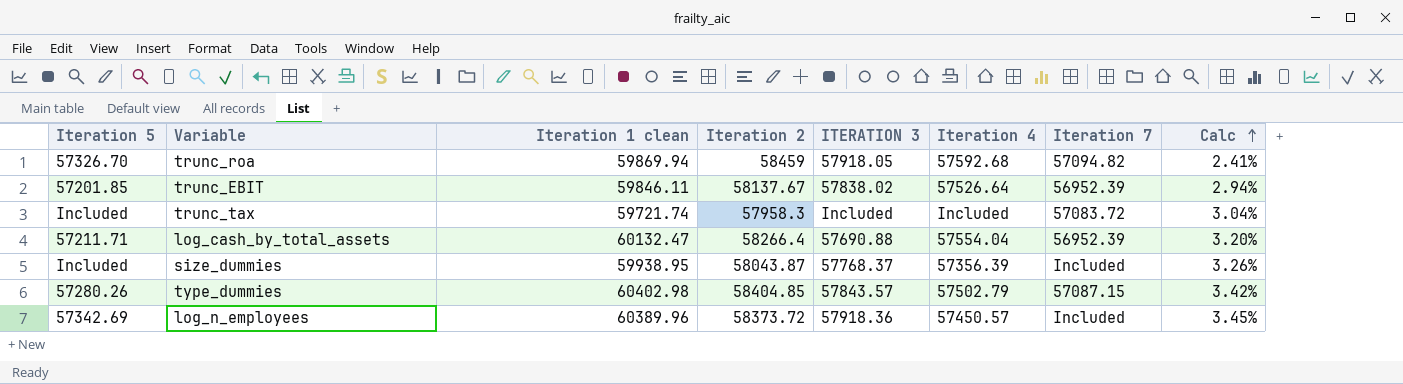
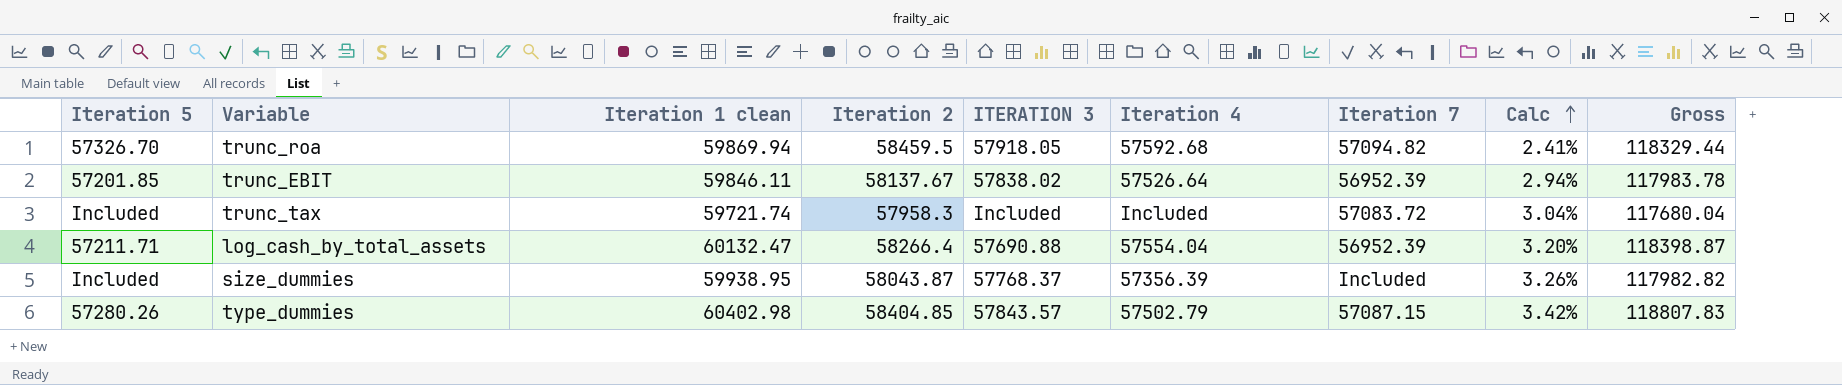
column Gross | formula: none -> [Iteration 1 clean] + [Iteration 2]
row log_n_employees: 57342.69 | 60389.96 | 58373.72 | 57918.36 | 57450.57 | Included | 3.45% -> none
trunc_roa | Iteration 2: 58459 -> 58459.5

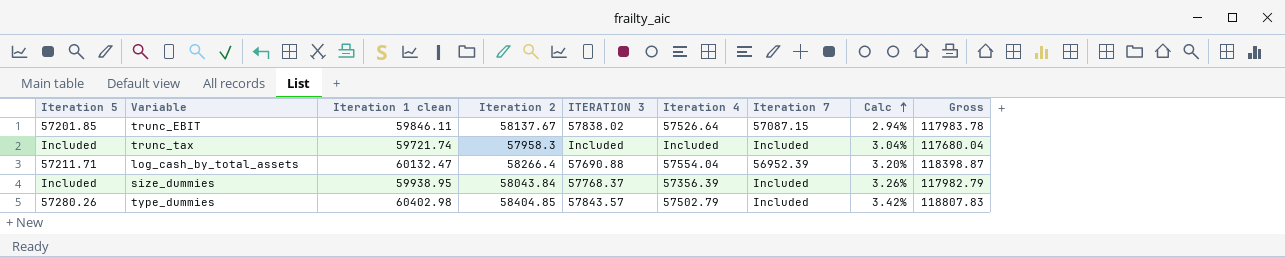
row trunc_roa: 57326.70 | 59869.94 | 58459.5 | 57918.05 | 57592.68 | 57094.82 | 2.41% | 118329.44 -> none
trunc_EBIT | Iteration 7: 56952.39 -> 57087.15
trunc_tax | Iteration 7: 57083.72 -> Included
size_dummies | Iteration 2: 58043.87 -> 58043.84
size_dummies | Gross: 117982.82 -> 117982.79
type_dummies | Iteration 7: 57087.15 -> Included

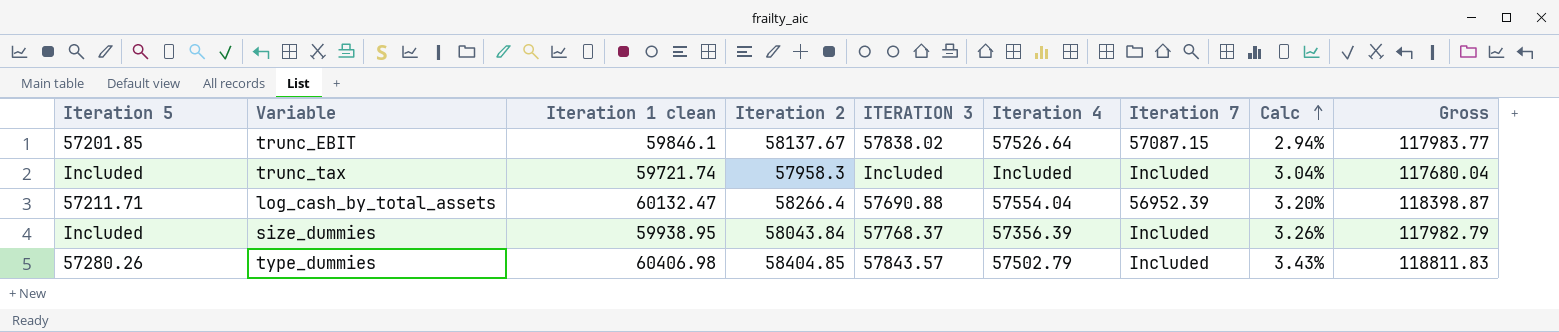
trunc_EBIT | Iteration 1 clean: 59846.11 -> 59846.1
trunc_EBIT | Gross: 117983.78 -> 117983.77
type_dummies | Iteration 1 clean: 60402.98 -> 60406.98
type_dummies | Calc: 3.42% -> 3.43%
type_dummies | Gross: 118807.83 -> 118811.83

